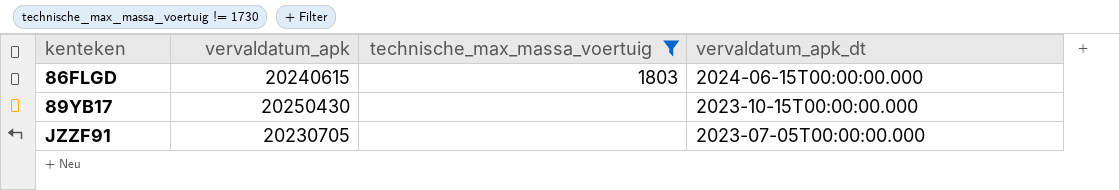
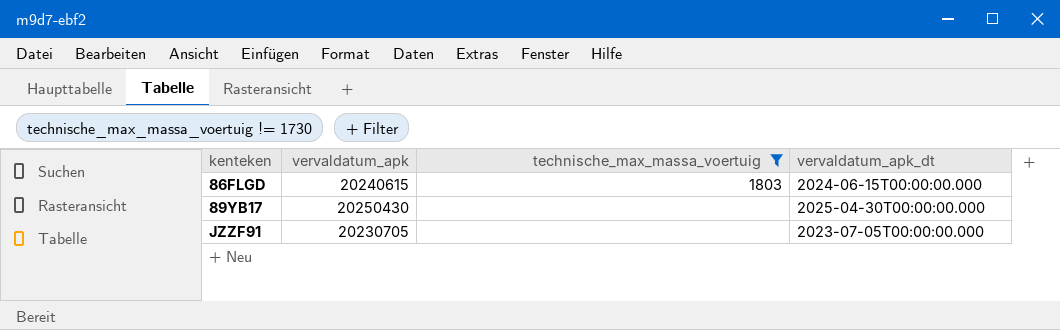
89YB17 | vervaldatum_apk_dt: 2023-10-15T00:00:00.000 -> 2025-04-30T00:00:00.000

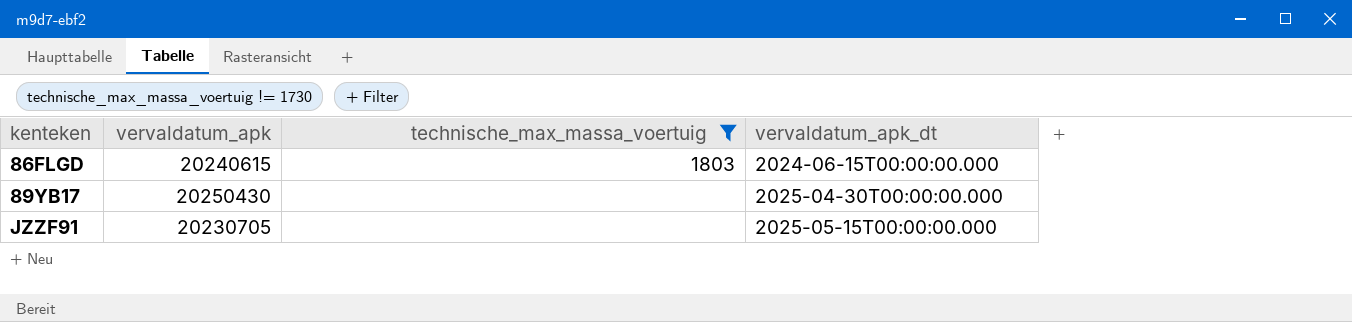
JZZF91 | vervaldatum_apk_dt: 2023-07-05T00:00:00.000 -> 2025-05-15T00:00:00.000

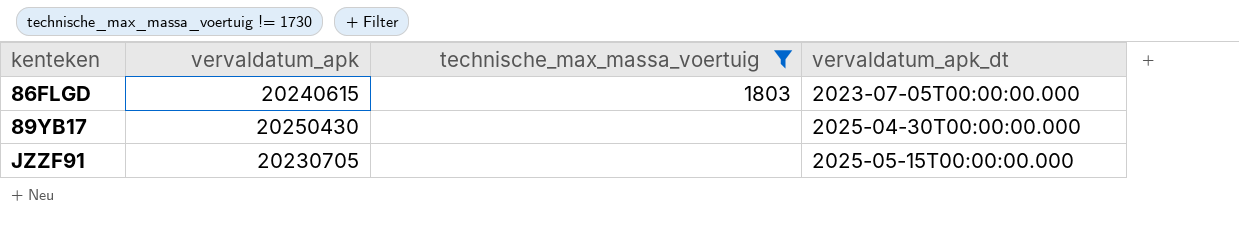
86FLGD | vervaldatum_apk_dt: 2024-06-15T00:00:00.000 -> 2023-07-05T00:00:00.000

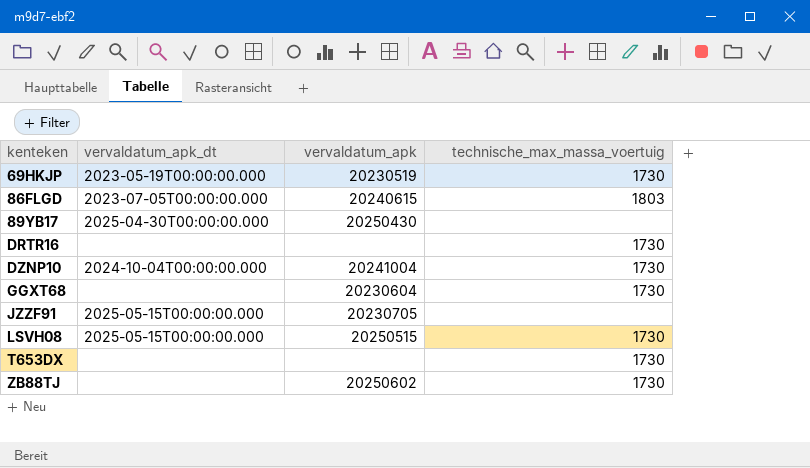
filter: technische_max_massa_voertuig != 1730 -> none
column vervaldatum_apk_dt | position: 4 -> 2

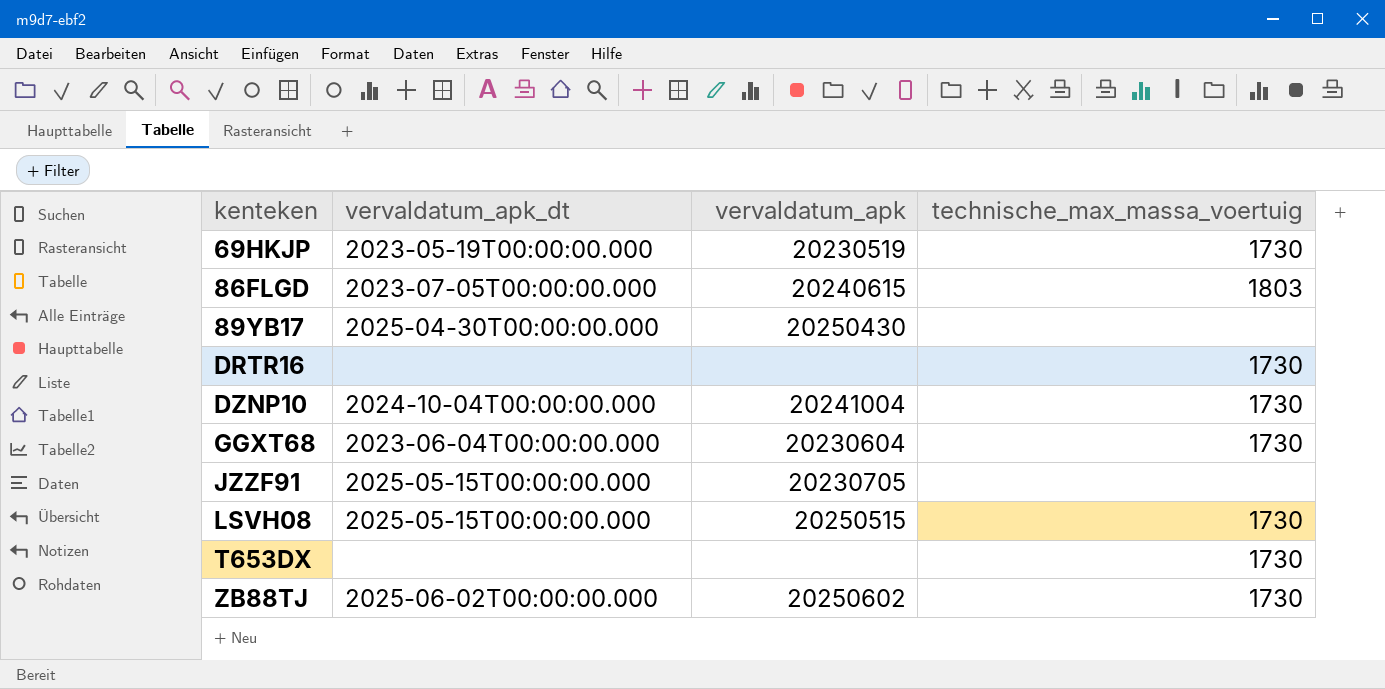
GGXT68 | vervaldatum_apk_dt: none -> 2023-06-04T00:00:00.000
ZB88TJ | vervaldatum_apk_dt: none -> 2025-06-02T00:00:00.000

